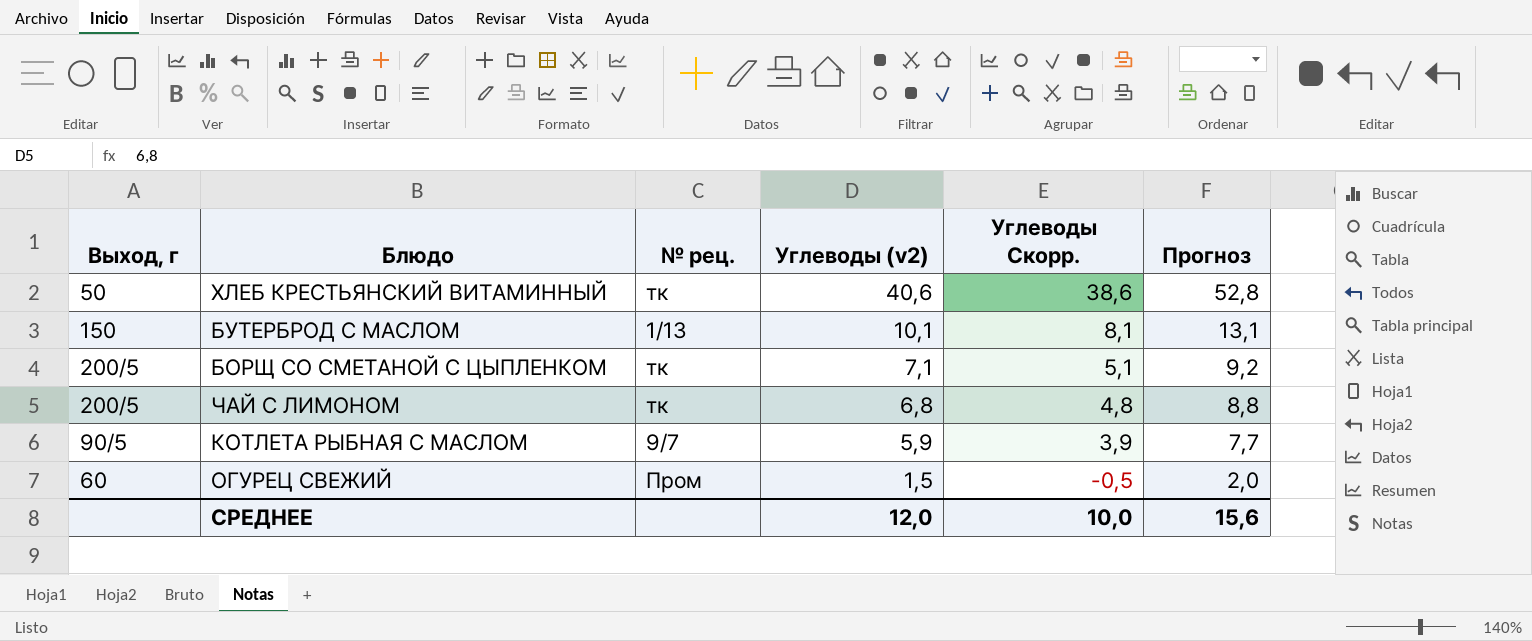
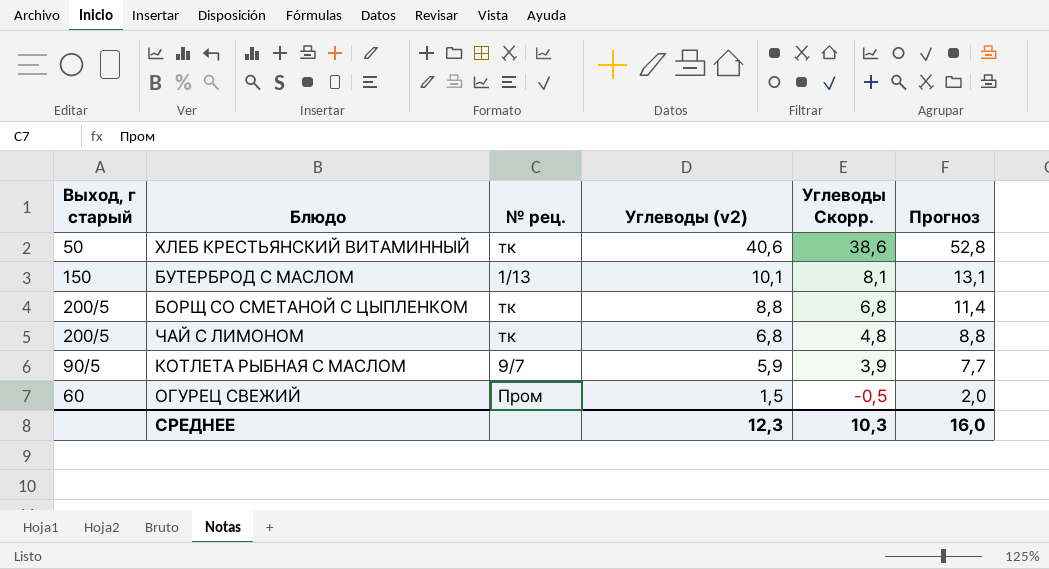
column name: Выход, г -> Выход, г старый
БОРЩ СО СМЕТАНОЙ С ЦЫПЛЕНКОМ | Углеводы (v2): 7,1 -> 8,8
БОРЩ СО СМЕТАНОЙ С ЦЫПЛЕНКОМ | Углеводы Скорр.: 5,1 -> 6,8
БОРЩ СО СМЕТАНОЙ С ЦЫПЛЕНКОМ | Прогноз: 9,2 -> 11,4
СРЕДНЕЕ | Углеводы (v2): 12,0 -> 12,3
СРЕДНЕЕ | Углеводы Скорр.: 10,0 -> 10,3
СРЕДНЕЕ | Прогноз: 15,6 -> 16,0

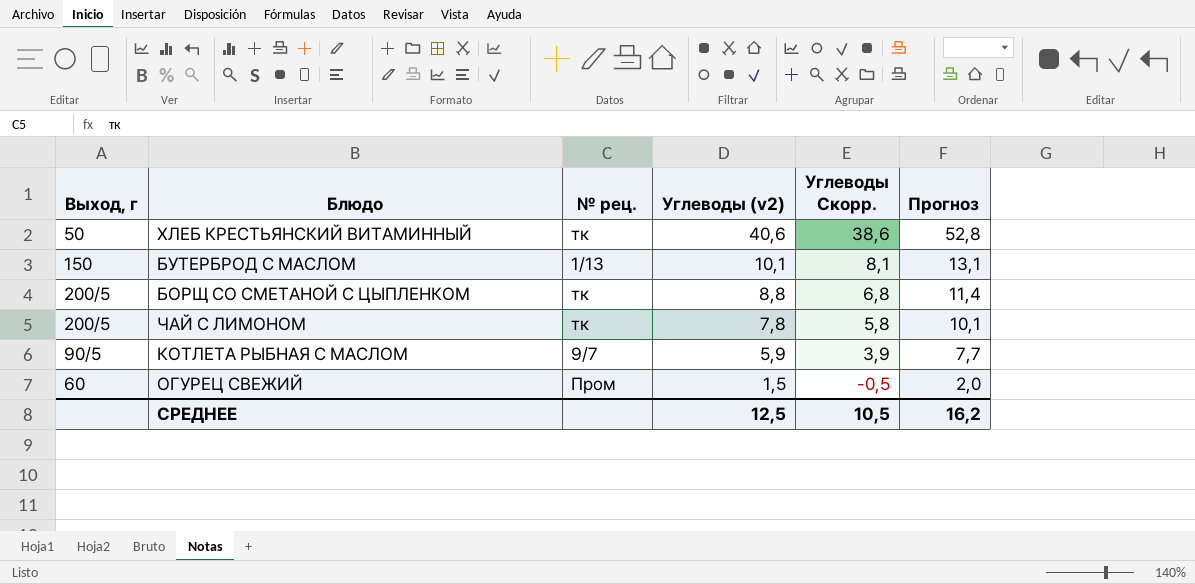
column name: Выход, г старый -> Выход, г
ЧАЙ С ЛИМОНОМ | Углеводы (v2): 6,8 -> 7,8
ЧАЙ С ЛИМОНОМ | Углеводы Скорр.: 4,8 -> 5,8
ЧАЙ С ЛИМОНОМ | Прогноз: 8,8 -> 10,1
СРЕДНЕЕ | Углеводы (v2): 12,3 -> 12,5
СРЕДНЕЕ | Углеводы Скорр.: 10,3 -> 10,5
СРЕДНЕЕ | Прогноз: 16,0 -> 16,2

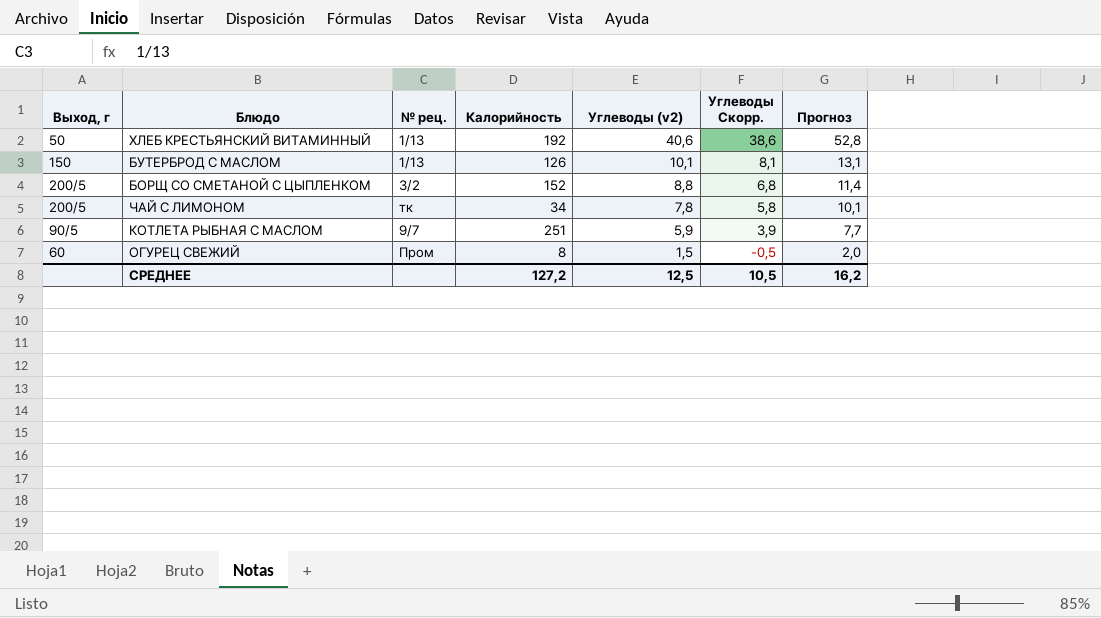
column Калорийность | position: none -> 4
ХЛЕБ КРЕСТЬЯНСКИЙ ВИТАМИННЫЙ | № рец.: тк -> 1/13
БОРЩ СО СМЕТАНОЙ С ЦЫПЛЕНКОМ | № рец.: тк -> 3/2

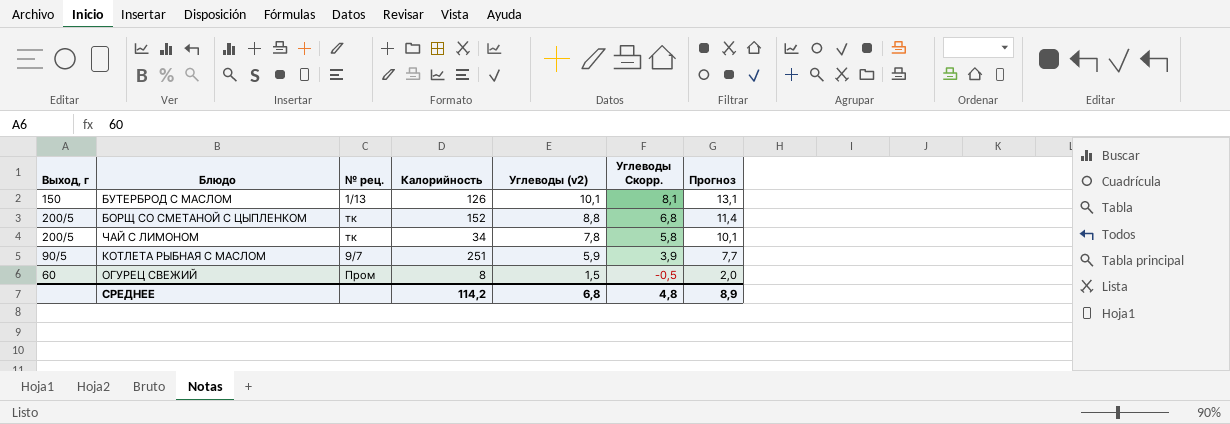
row ХЛЕБ КРЕСТЬЯНСКИЙ ВИТАМИННЫЙ: 50 | 1/13 | 192 | 40,6 | 38,6 | 52,8 -> none
БОРЩ СО СМЕТАНОЙ С ЦЫПЛЕНКОМ | № рец.: 3/2 -> тк
СРЕДНЕЕ | Калорийность: 127,2 -> 114,2
СРЕДНЕЕ | Углеводы (v2): 12,5 -> 6,8
СРЕДНЕЕ | Углеводы Скорр.: 10,5 -> 4,8
СРЕДНЕЕ | Прогноз: 16,2 -> 8,9

